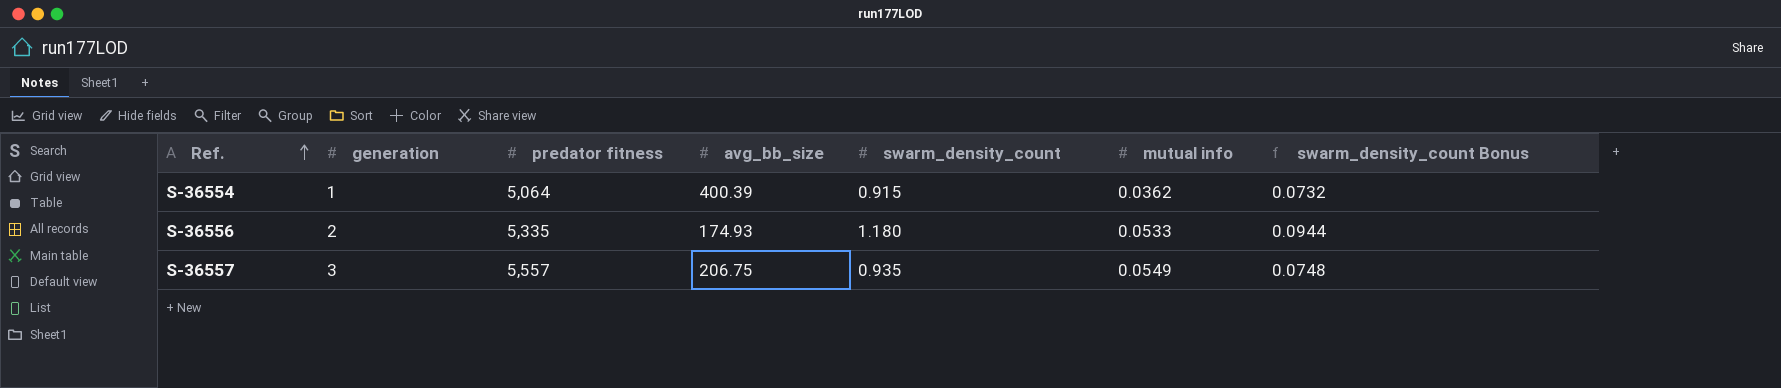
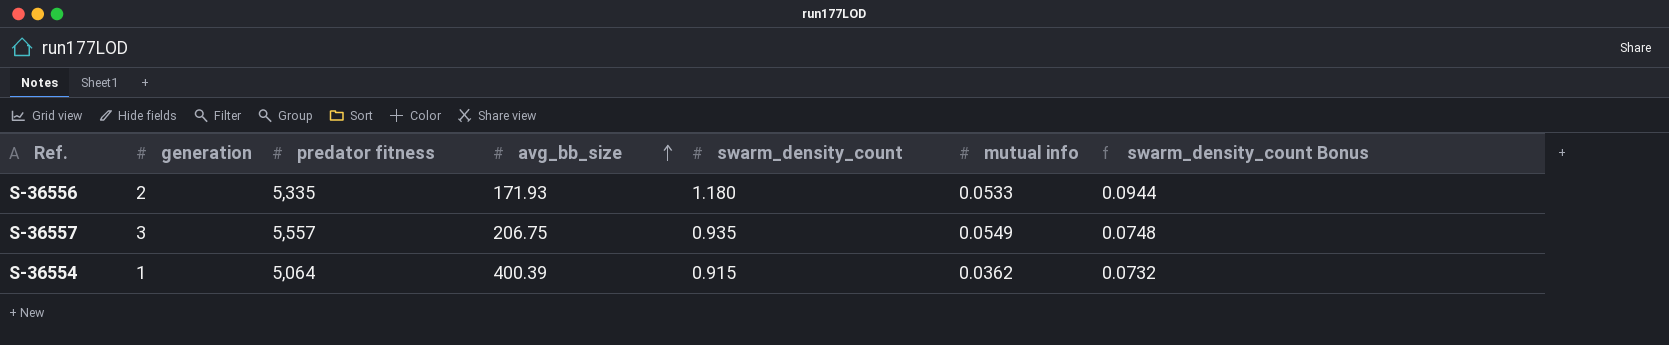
row order: Ref. ascending -> avg_bb_size ascending
S-36556 | avg_bb_size: 174.93 -> 171.93

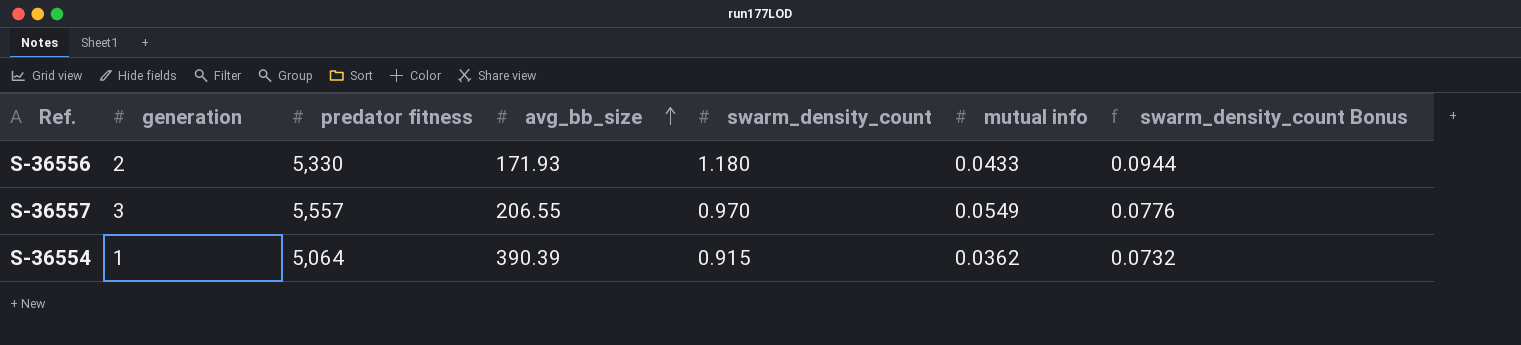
S-36556 | predator fitness: 5,335 -> 5,330
S-36556 | mutual info: 0.0533 -> 0.0433
S-36557 | avg_bb_size: 206.75 -> 206.55
S-36557 | swarm_density_count: 0.935 -> 0.970
S-36557 | swarm_density_count Bonus: 0.0748 -> 0.0776
S-36554 | avg_bb_size: 400.39 -> 390.39

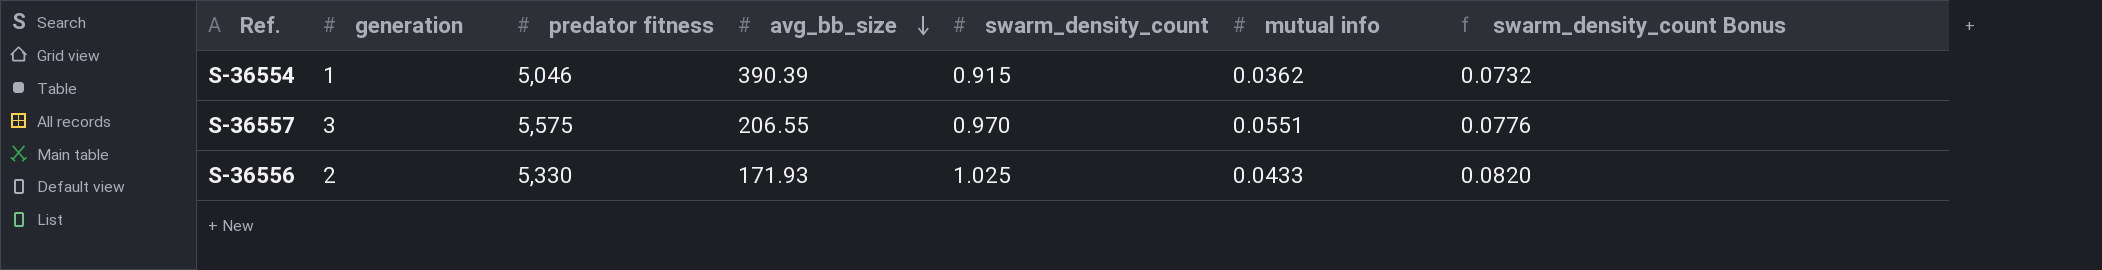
row order: avg_bb_size ascending -> avg_bb_size descending
S-36554 | predator fitness: 5,064 -> 5,046
S-36557 | predator fitness: 5,557 -> 5,575
S-36557 | mutual info: 0.0549 -> 0.0551
S-36556 | swarm_density_count: 1.180 -> 1.025
S-36556 | swarm_density_count Bonus: 0.0944 -> 0.0820

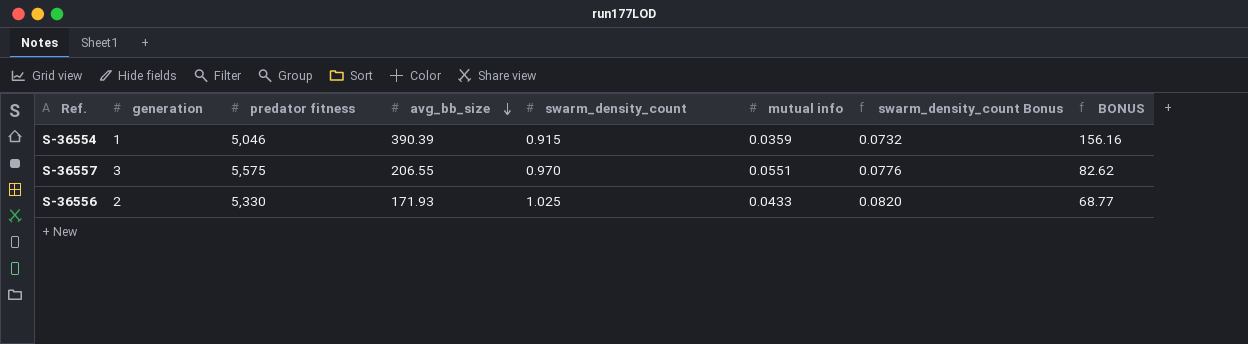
column BONUS | formula: none -> [avg_bb_size] * 0.4
S-36554 | mutual info: 0.0362 -> 0.0359

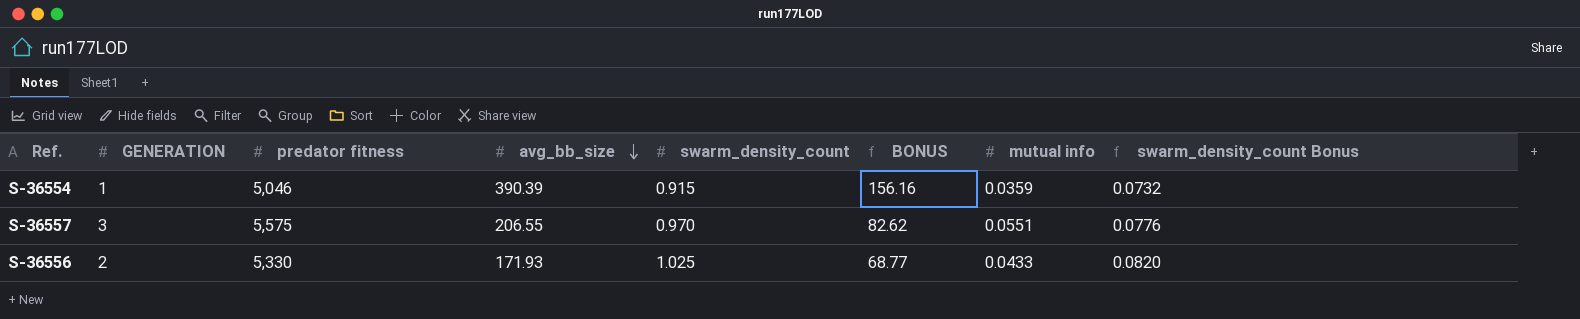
column name: generation -> GENERATION
column BONUS | position: 8 -> 6

